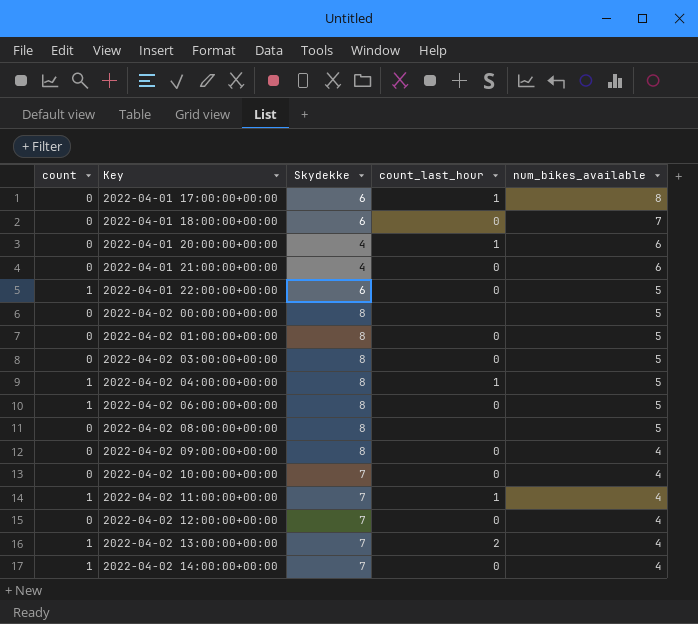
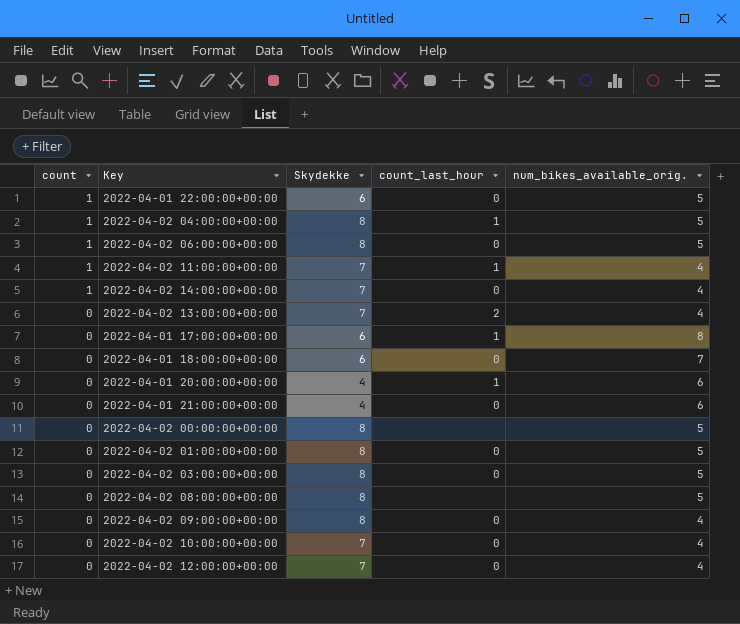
row order: Key ascending -> count descending
column name: num_bikes_available -> num_bikes_available_orig.
2022-04-02 13:00:00+00:00 | count: 1 -> 0

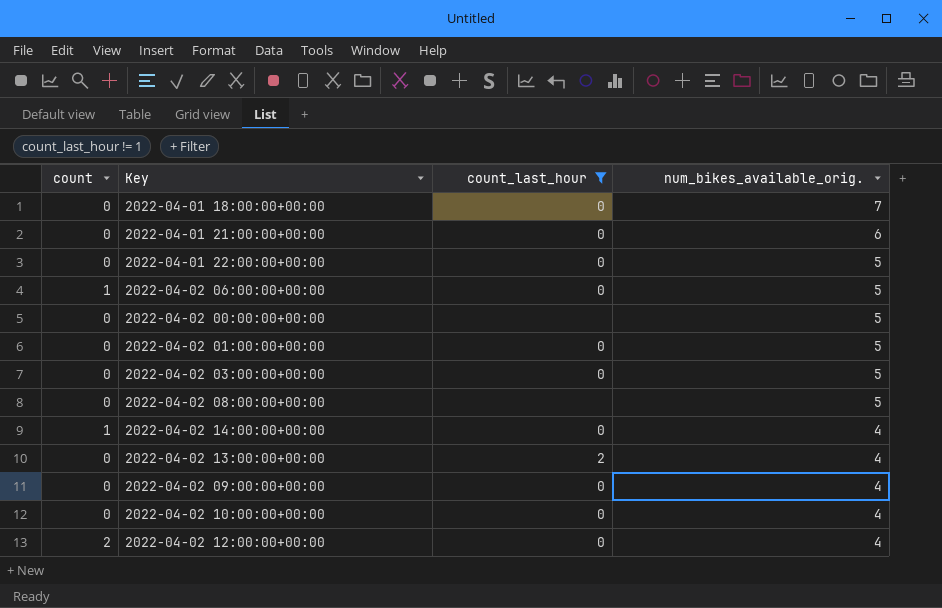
filter: none -> count_last_hour != 1
row order: count descending -> num_bikes_available_orig. descending
column Skydekke | position: 3 -> none
2022-04-01 22:00:00+00:00 | count: 1 -> 0
2022-04-02 12:00:00+00:00 | count: 0 -> 2

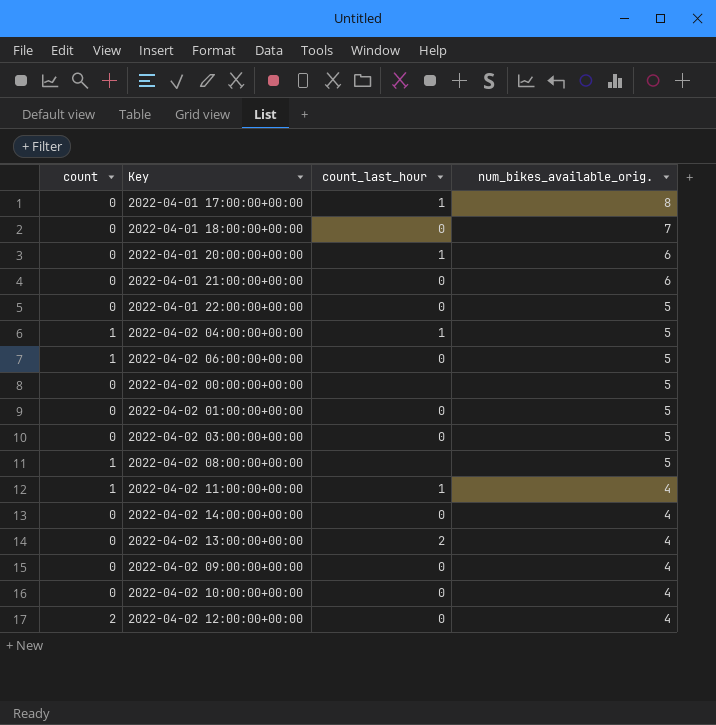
filter: count_last_hour != 1 -> none
2022-04-02 08:00:00+00:00 | count: 0 -> 1
2022-04-02 14:00:00+00:00 | count: 1 -> 0

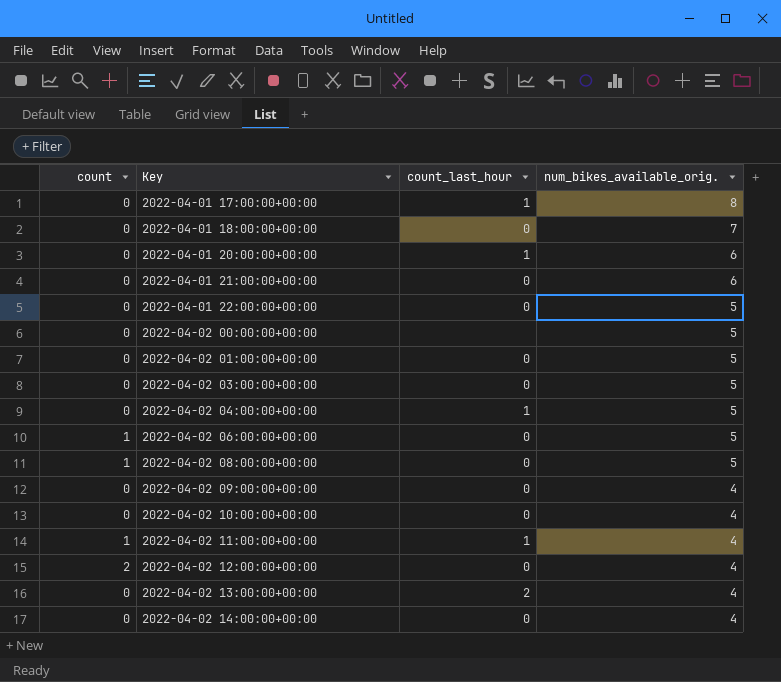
row order: num_bikes_available_orig. descending -> Key ascending
2022-04-02 04:00:00+00:00 | count: 1 -> 0
2022-04-02 08:00:00+00:00 | count_last_hour: none -> 0

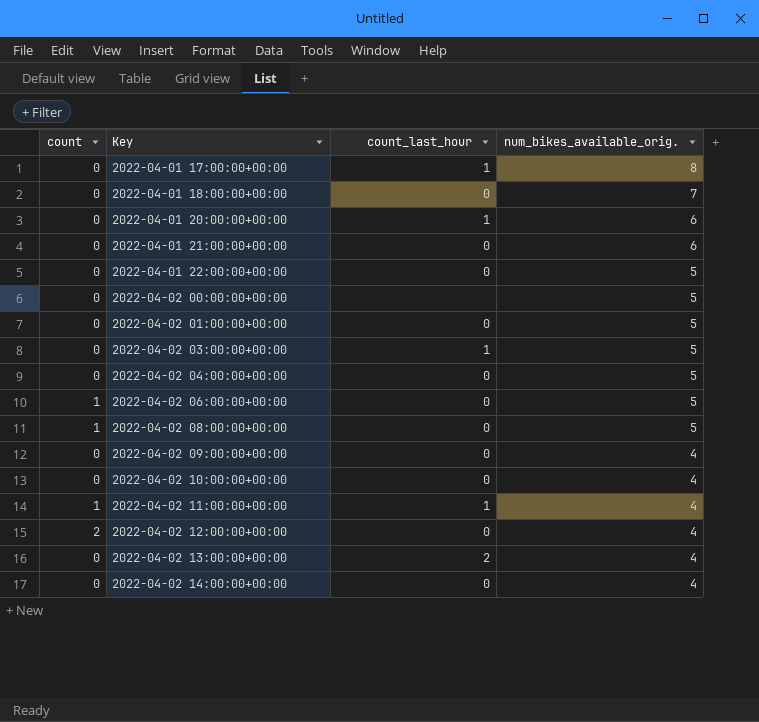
2022-04-02 03:00:00+00:00 | count_last_hour: 0 -> 1
2022-04-02 04:00:00+00:00 | count_last_hour: 1 -> 0

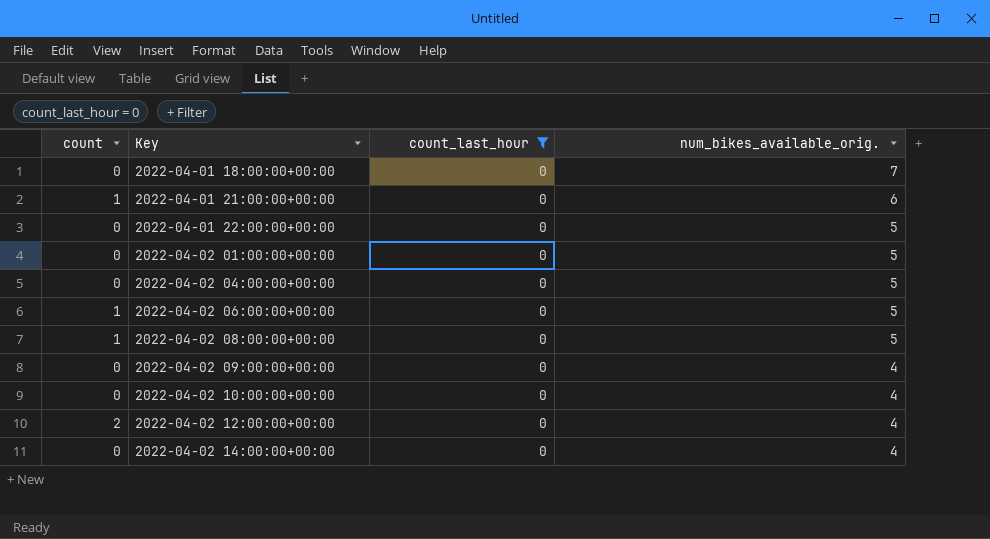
filter: none -> count_last_hour = 0
2022-04-01 21:00:00+00:00 | count: 0 -> 1

